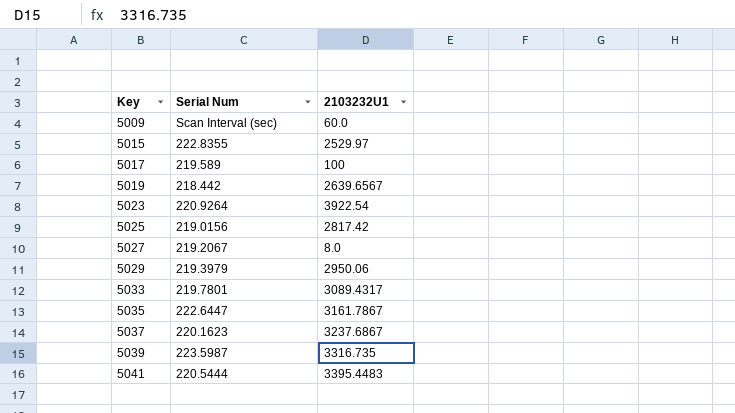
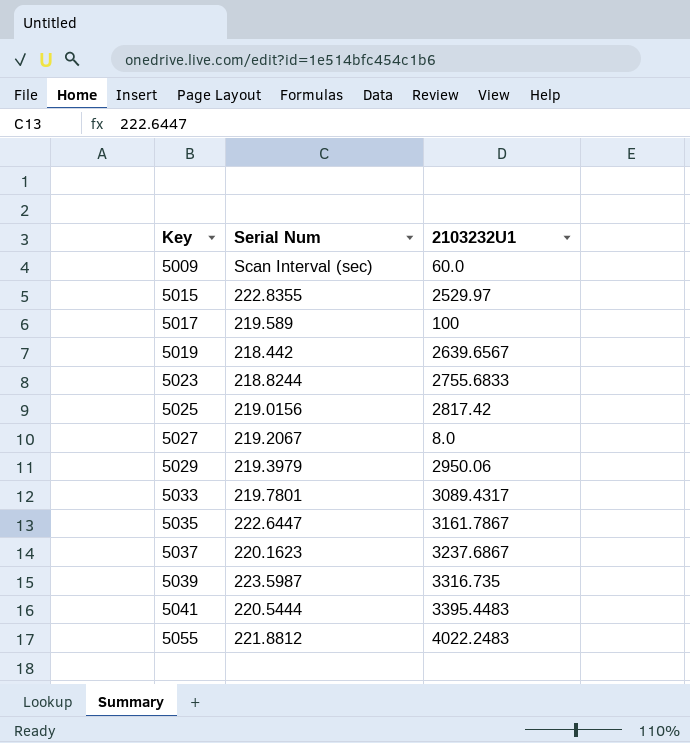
5023 | Serial Num: 220.9264 -> 218.8244
5023 | 2103232U1: 3922.54 -> 2755.6833
row 5055: none -> 221.8812 | 4022.2483

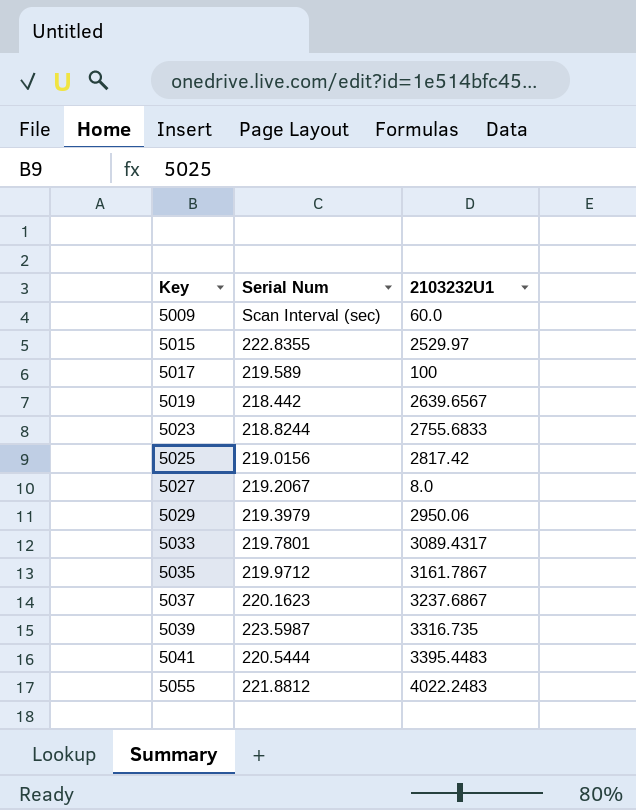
5035 | Serial Num: 222.6447 -> 219.9712

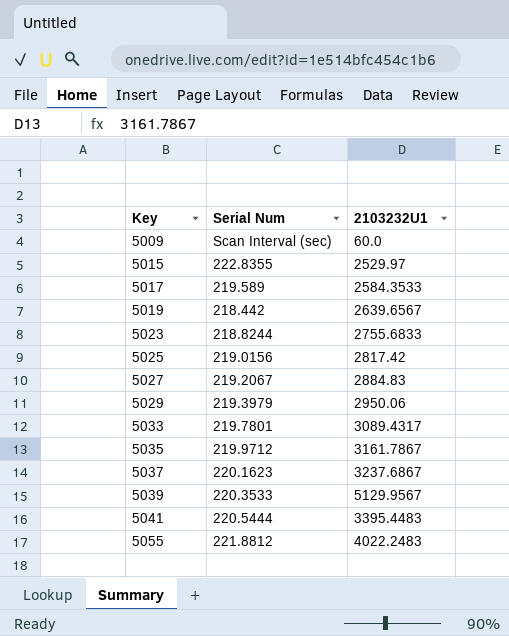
5017 | 2103232U1: 100 -> 2584.3533
5027 | 2103232U1: 8.0 -> 2884.83
5039 | Serial Num: 223.5987 -> 220.3533
5039 | 2103232U1: 3316.735 -> 5129.9567

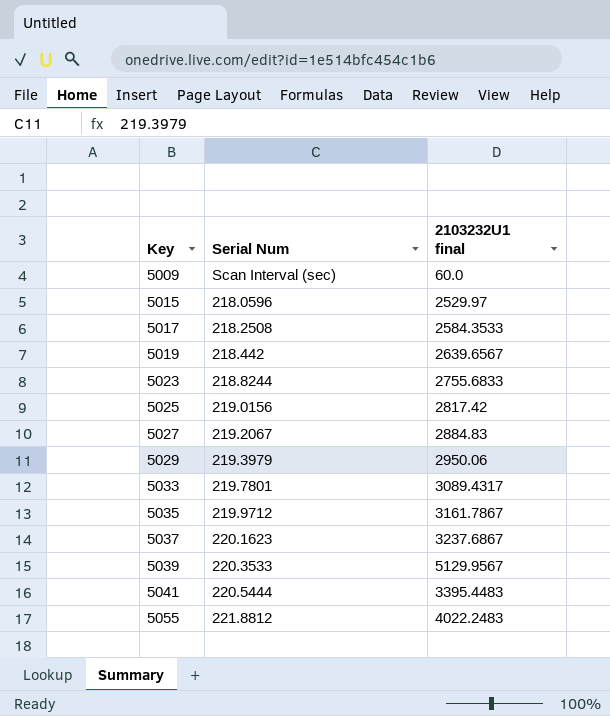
column name: 2103232U1 -> 2103232U1 final
5015 | Serial Num: 222.8355 -> 218.0596
5017 | Serial Num: 219.589 -> 218.2508

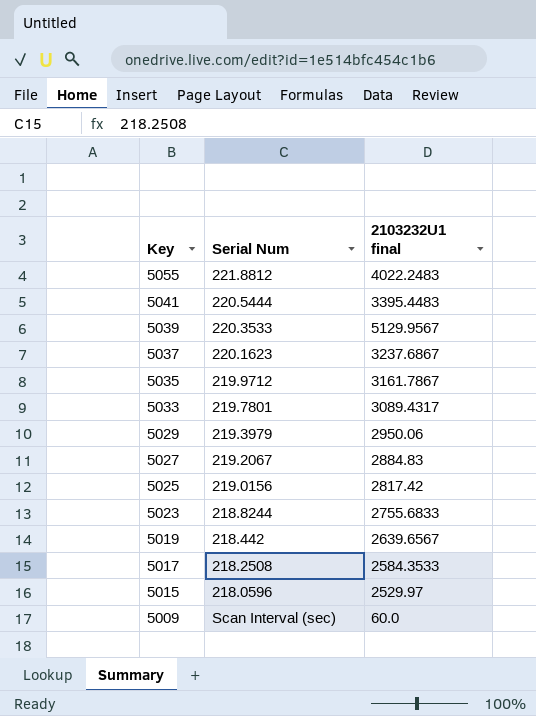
row order: Key ascending -> Key descending

